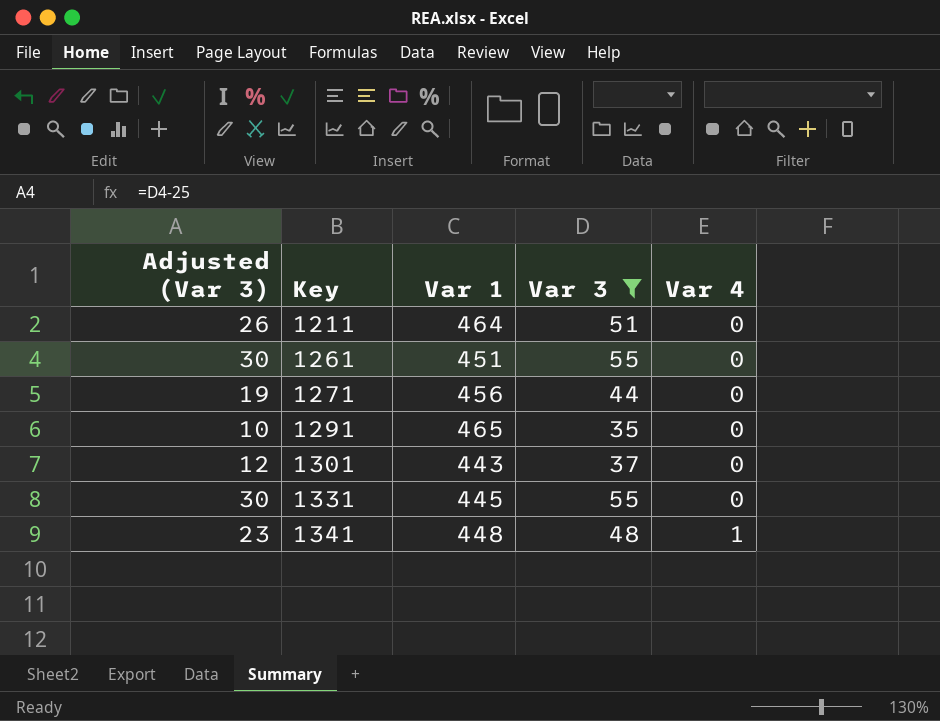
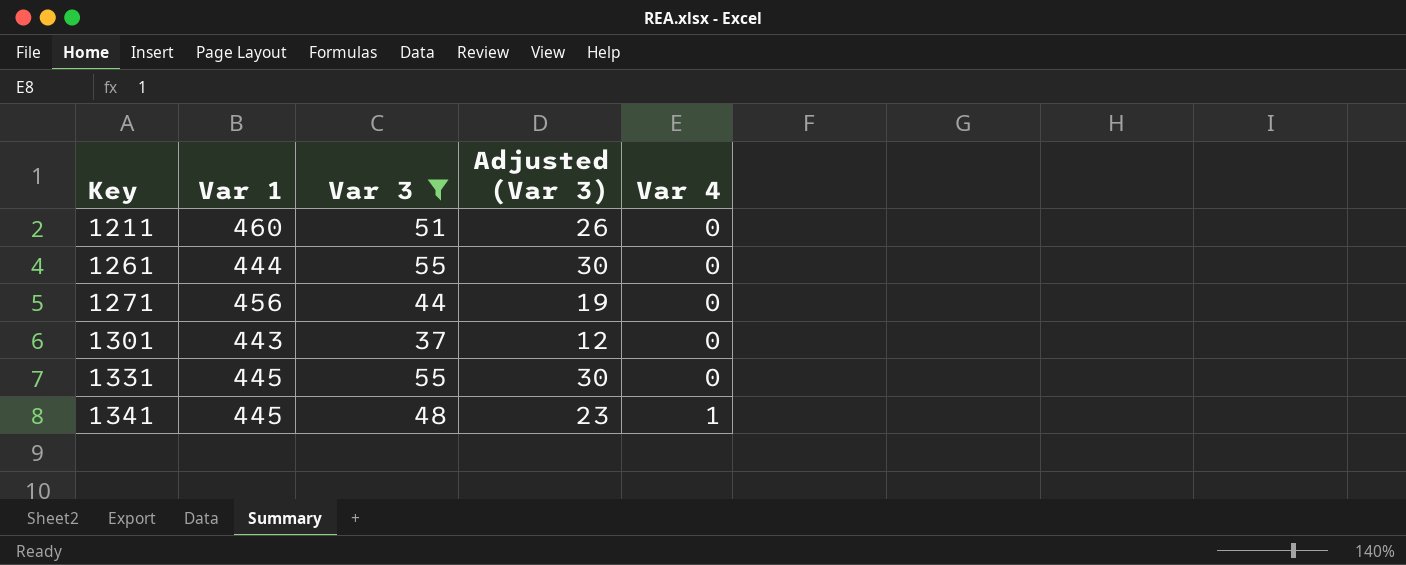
column Adjusted (Var 3) | position: 1 -> 4
row 1291: 10 | 465 | 35 | 0 -> none
1211 | Var 1: 464 -> 460
1261 | Var 1: 451 -> 444
1341 | Var 1: 448 -> 445

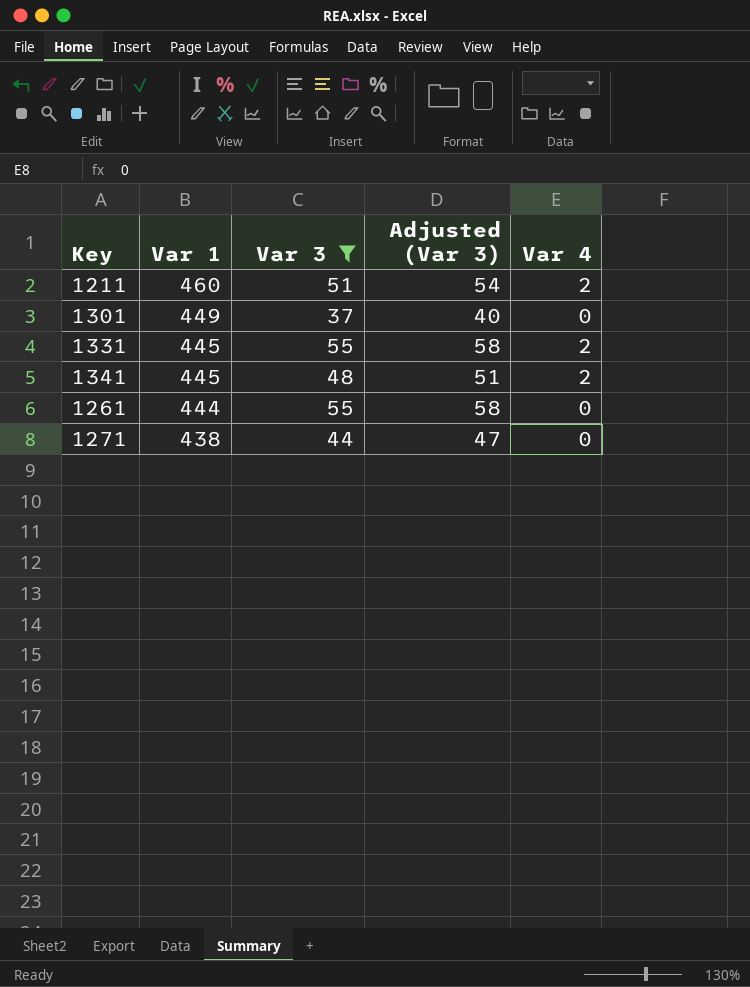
row order: Key ascending -> Var 1 descending
column Adjusted (Var 3) | formula: [Var 3] - 25 -> [Var 3] + 3
1211 | Var 4: 0 -> 2
1301 | Var 1: 443 -> 449
1331 | Var 4: 0 -> 2
1341 | Var 4: 1 -> 2
1271 | Var 1: 456 -> 438

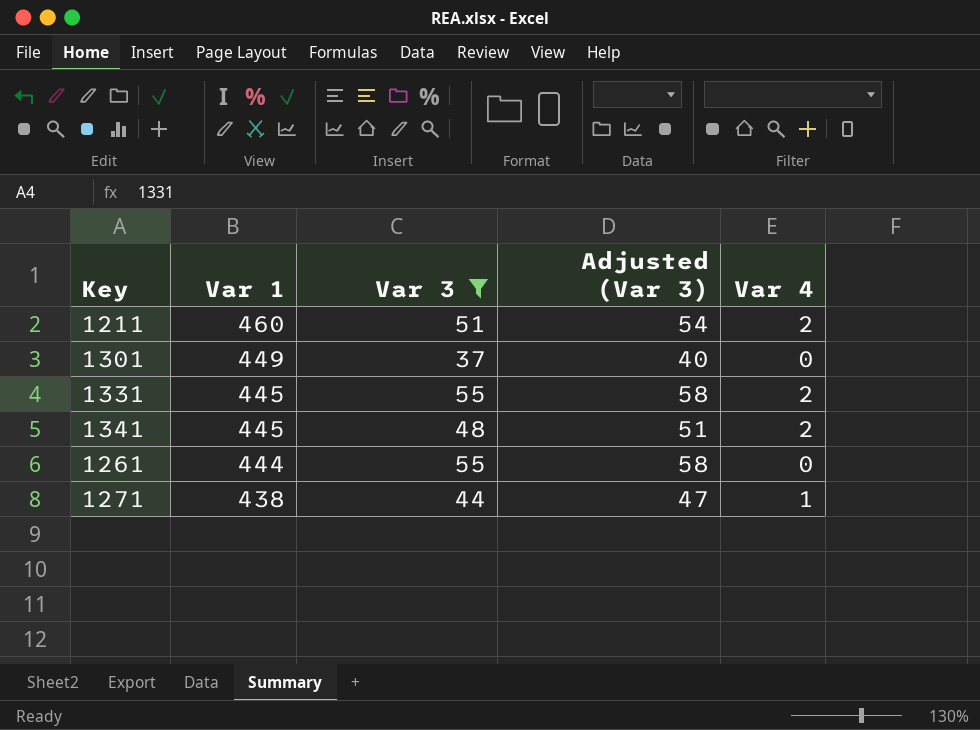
1271 | Var 4: 0 -> 1

